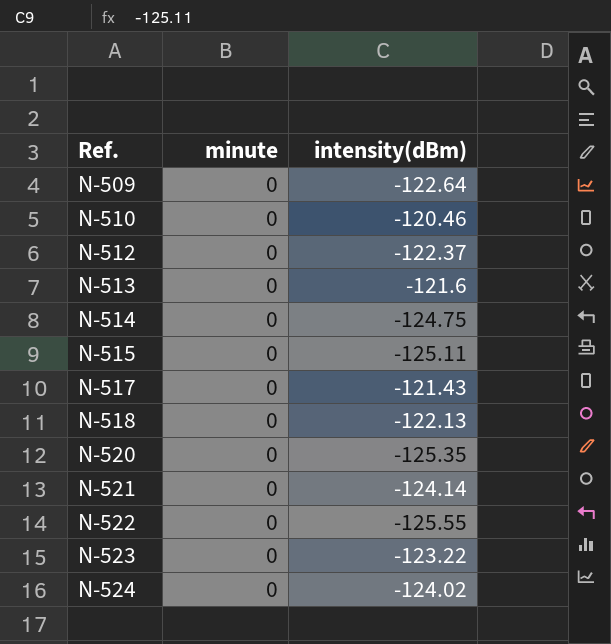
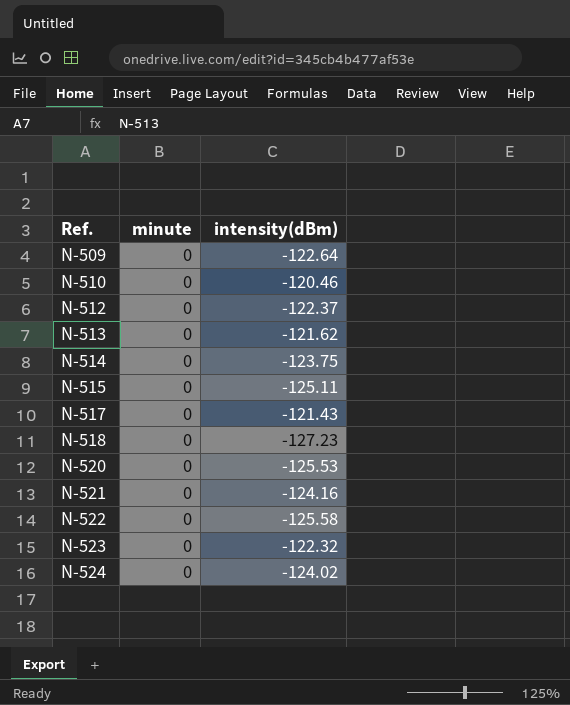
N-513 | intensity(dBm): -121.6 -> -121.62
N-514 | intensity(dBm): -124.75 -> -123.75
N-518 | intensity(dBm): -122.13 -> -127.23
N-520 | intensity(dBm): -125.35 -> -125.53
N-521 | intensity(dBm): -124.14 -> -124.16
N-522 | intensity(dBm): -125.55 -> -125.58
N-523 | intensity(dBm): -123.22 -> -122.32

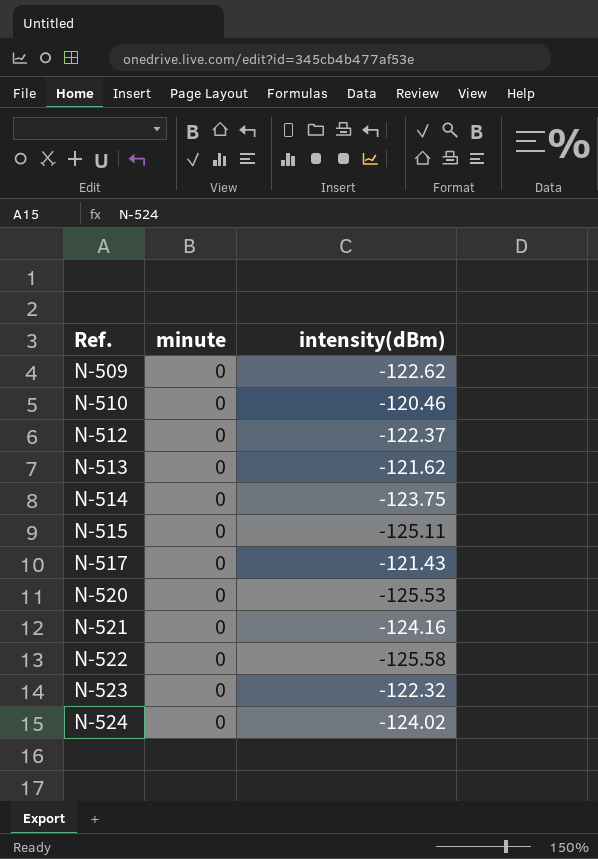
row N-518: 0 | -127.23 -> none
N-509 | intensity(dBm): -122.64 -> -122.62

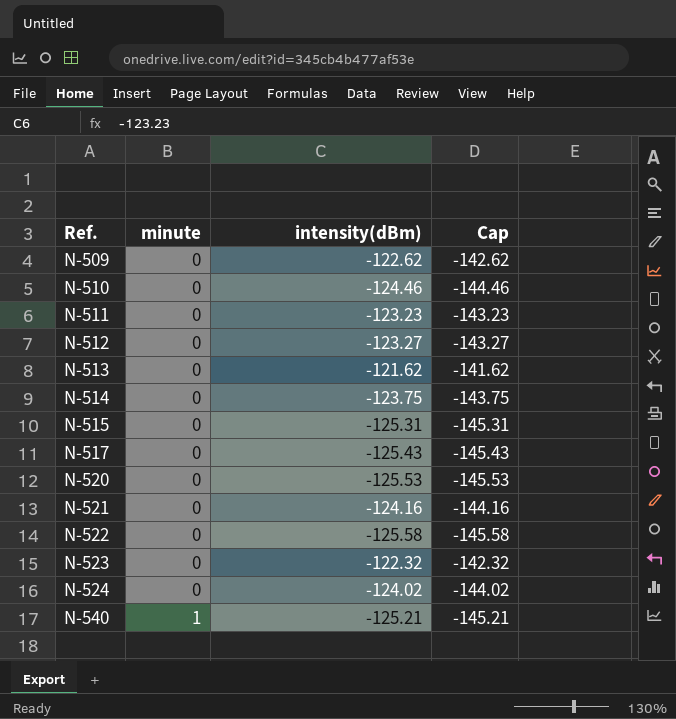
column Cap | formula: none -> [intensity(dBm)] - 20
N-510 | intensity(dBm): -120.46 -> -124.46
row N-511: none -> 0 | -123.23 | -143.23
N-512 | intensity(dBm): -122.37 -> -123.27
N-515 | intensity(dBm): -125.11 -> -125.31
N-517 | intensity(dBm): -121.43 -> -125.43
row N-540: none -> 1 | -125.21 | -145.21

